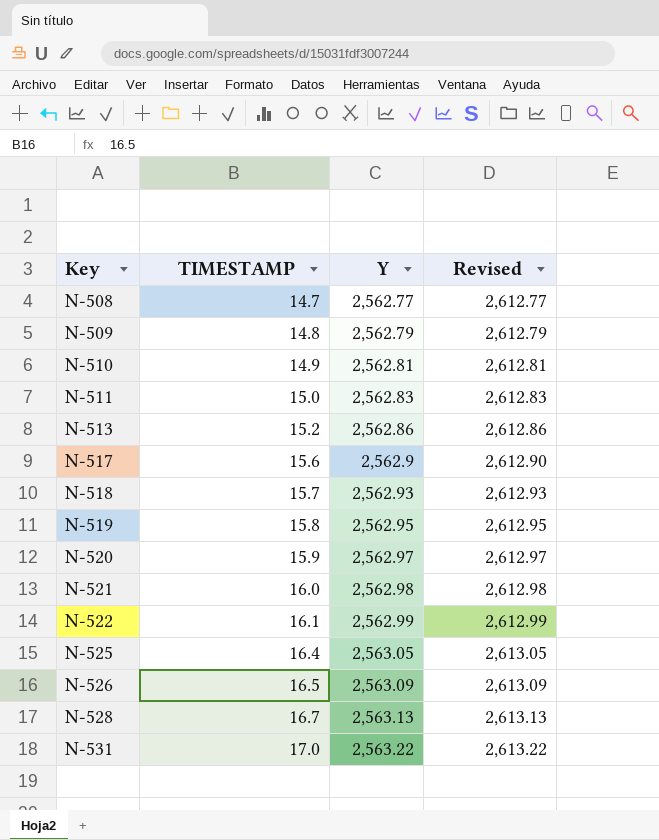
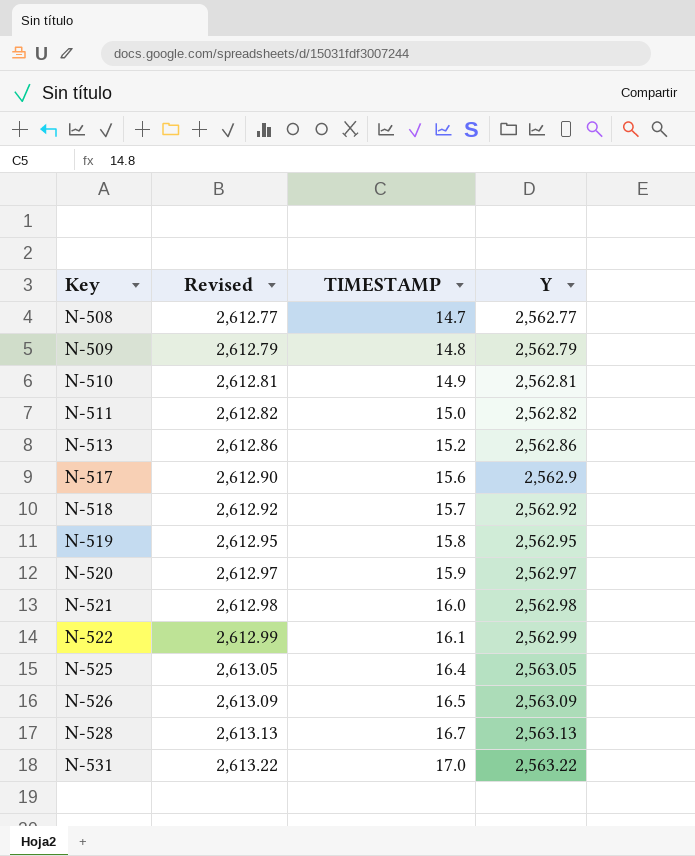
column Revised | position: 4 -> 2
N-511 | Revised: 2,612.83 -> 2,612.82
N-511 | Y: 2,562.83 -> 2,562.82
N-518 | Revised: 2,612.93 -> 2,612.92
N-518 | Y: 2,562.93 -> 2,562.92

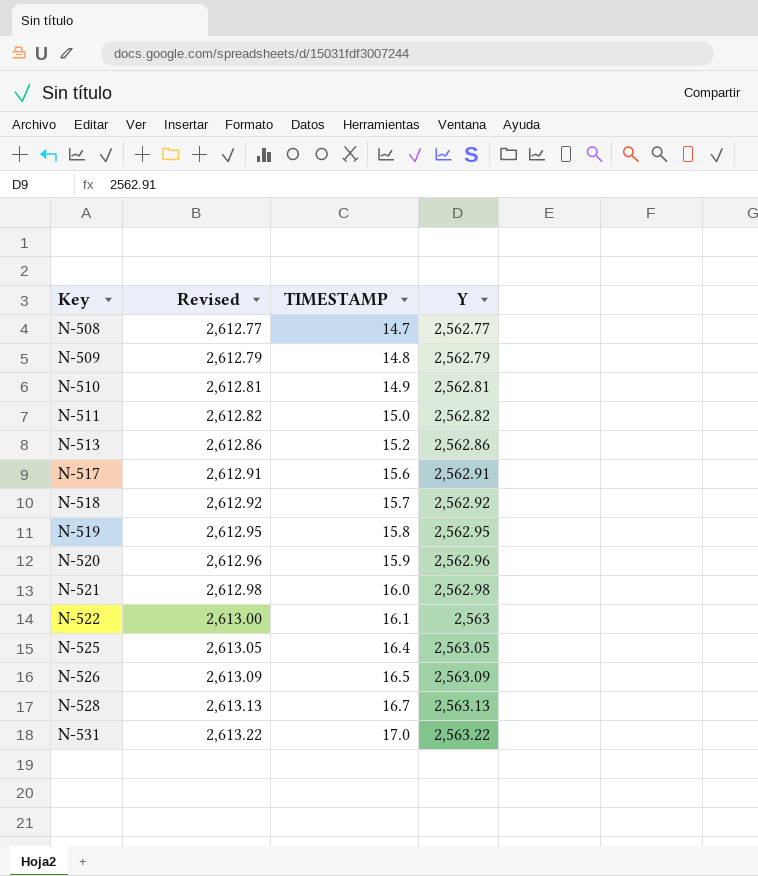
N-517 | Revised: 2,612.90 -> 2,612.91
N-517 | Y: 2,562.9 -> 2,562.91
N-520 | Revised: 2,612.97 -> 2,612.96
N-520 | Y: 2,562.97 -> 2,562.96
N-522 | Revised: 2,612.99 -> 2,613.00
N-522 | Y: 2,562.99 -> 2,563

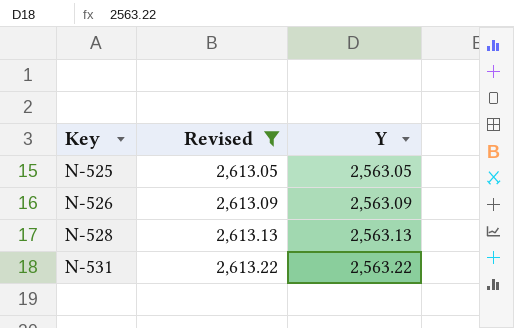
filter: none -> Revised >= 2,613.05
column TIMESTAMP | position: 3 -> none

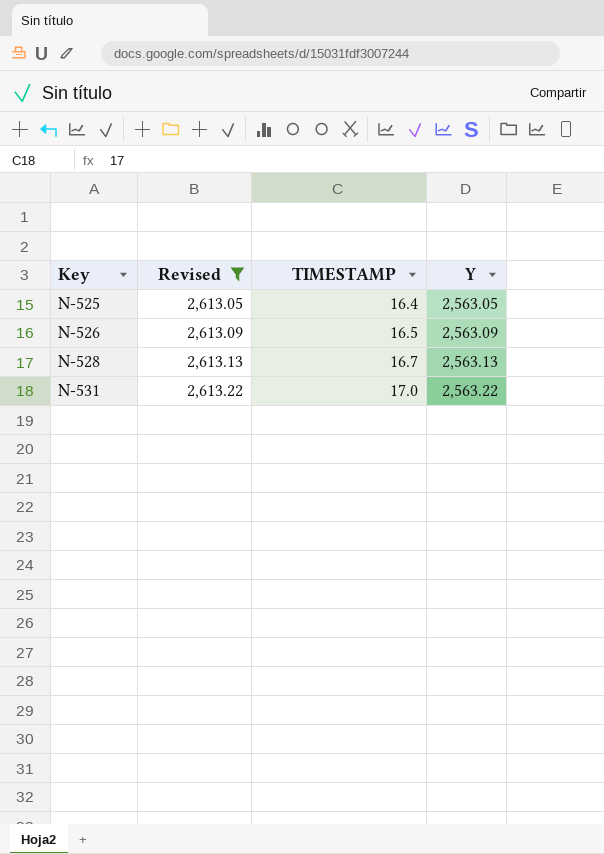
column TIMESTAMP | position: none -> 3

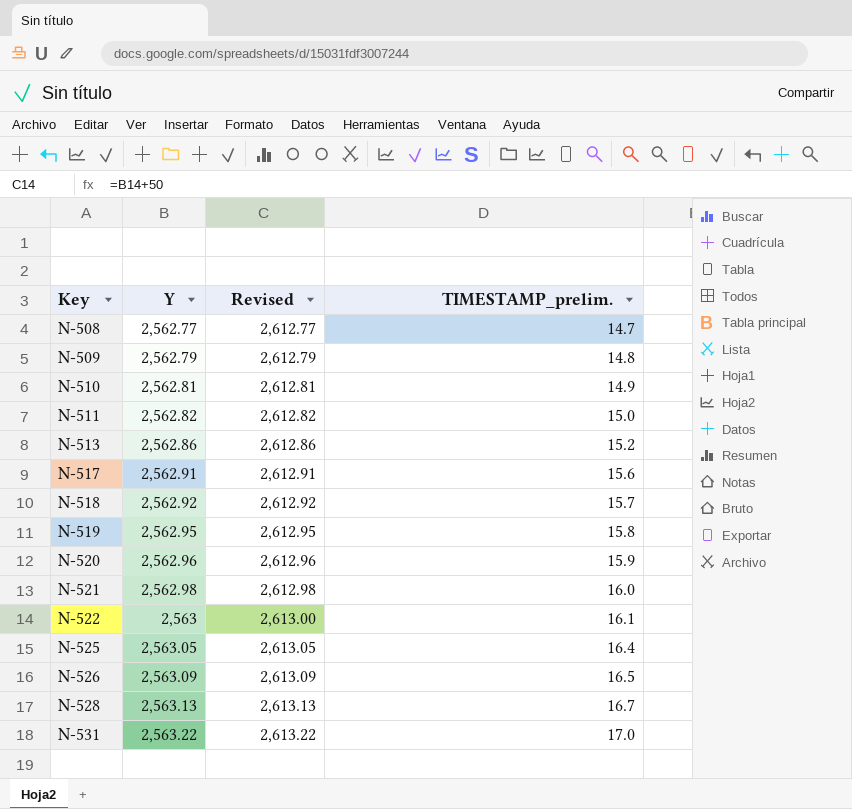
filter: Revised >= 2,613.05 -> none
column Y | position: 4 -> 2
column name: TIMESTAMP -> TIMESTAMP_prelim.

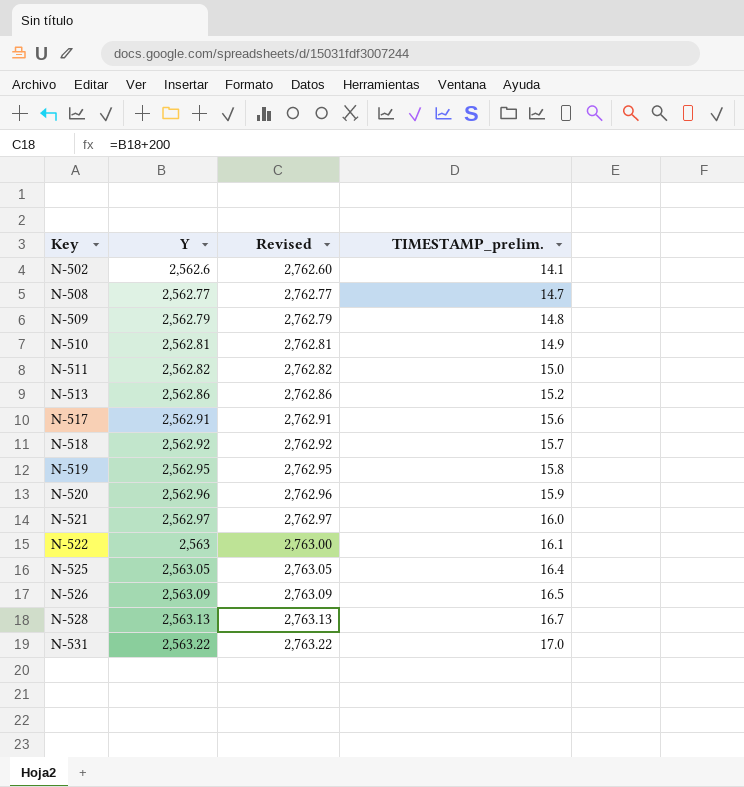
column Revised | formula: [Y] + 50 -> [Y] + 200
row N-502: none -> 2,562.6 | 2,762.60 | 14.1
N-521 | Y: 2,562.98 -> 2,562.97

